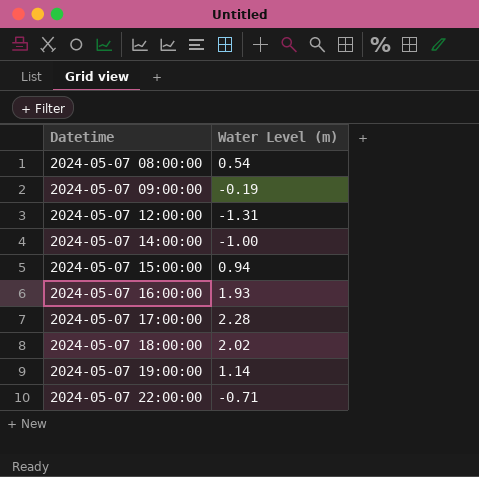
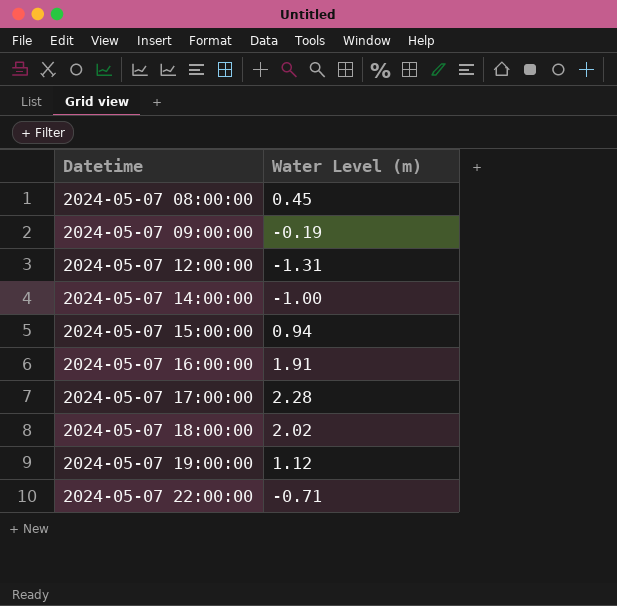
2024-05-07 08:00:00 | Water Level (m): 0.54 -> 0.45
2024-05-07 16:00:00 | Water Level (m): 1.93 -> 1.91
2024-05-07 19:00:00 | Water Level (m): 1.14 -> 1.12

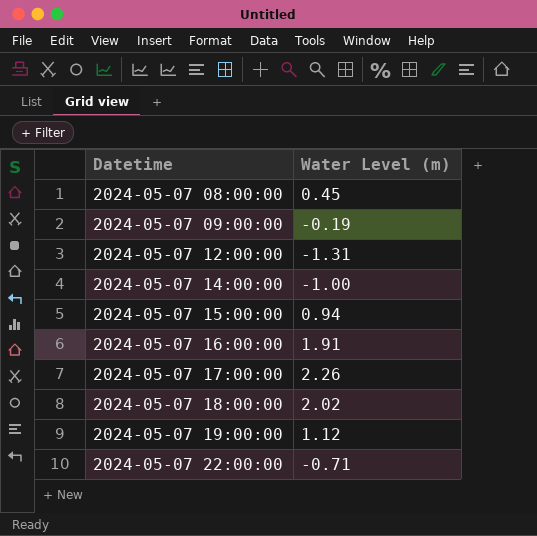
2024-05-07 17:00:00 | Water Level (m): 2.28 -> 2.26

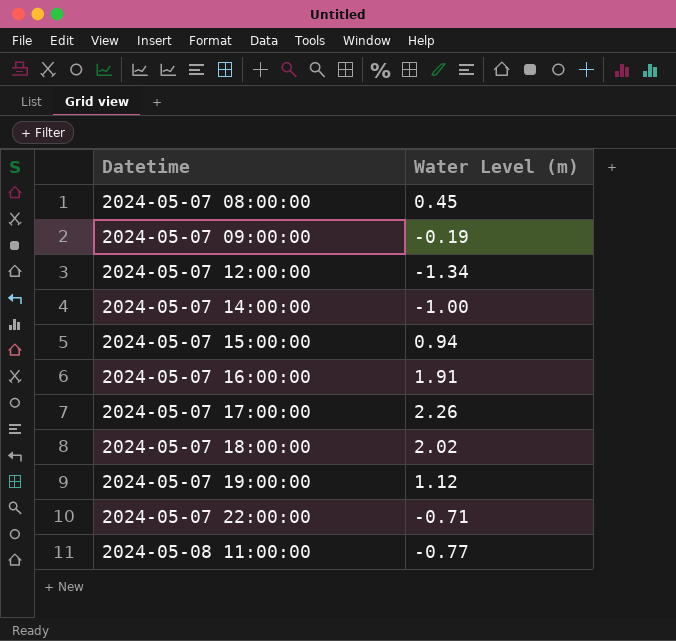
2024-05-07 12:00:00 | Water Level (m): -1.31 -> -1.34
row 2024-05-08 11:00:00: none -> -0.77

